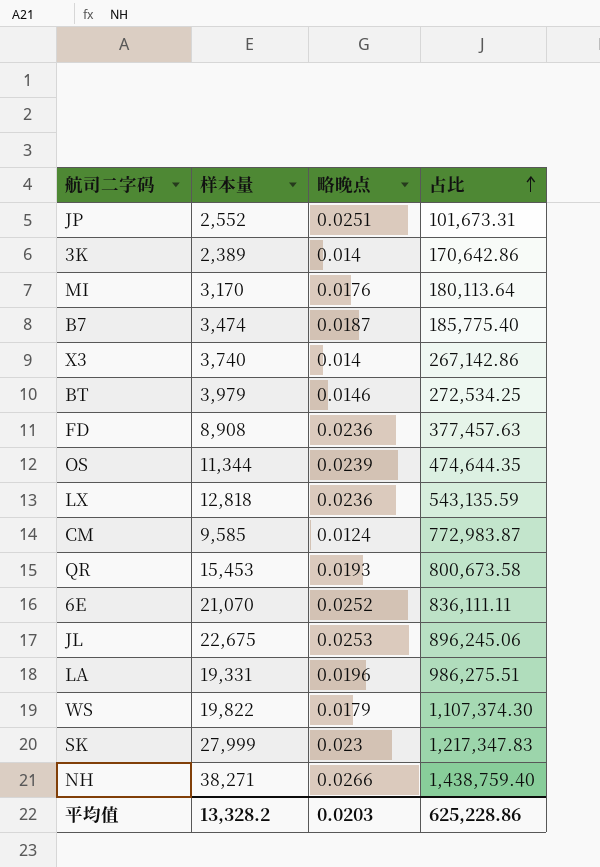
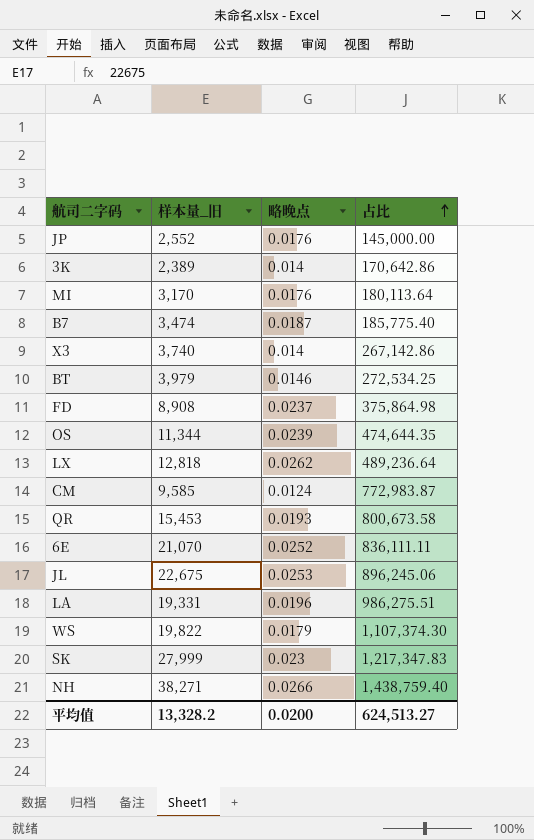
column name: 样本量 -> 样本量_旧
JP | 略晚点: 0.0251 -> 0.0176
JP | 占比: 101,673.31 -> 145,000.00
FD | 略晚点: 0.0236 -> 0.0237
FD | 占比: 377,457.63 -> 375,864.98
LX | 略晚点: 0.0236 -> 0.0262
LX | 占比: 543,135.59 -> 489,236.64
平均值 | 略晚点: 0.0203 -> 0.0200
平均值 | 占比: 625,228.86 -> 624,513.27

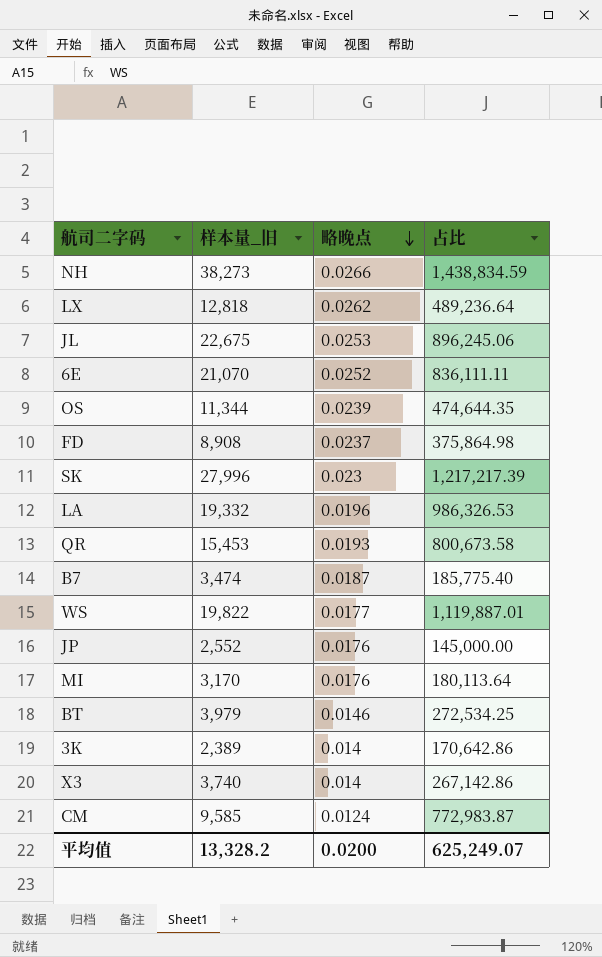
row order: 占比 ascending -> 略晚点 descending
NH | 样本量_旧: 38,271 -> 38,273
NH | 占比: 1,438,759.40 -> 1,438,834.59
SK | 样本量_旧: 27,999 -> 27,996
SK | 占比: 1,217,347.83 -> 1,217,217.39
LA | 样本量_旧: 19,331 -> 19,332
LA | 占比: 986,275.51 -> 986,326.53
WS | 略晚点: 0.0179 -> 0.0177
WS | 占比: 1,107,374.30 -> 1,119,887.01
平均值 | 占比: 624,513.27 -> 625,249.07

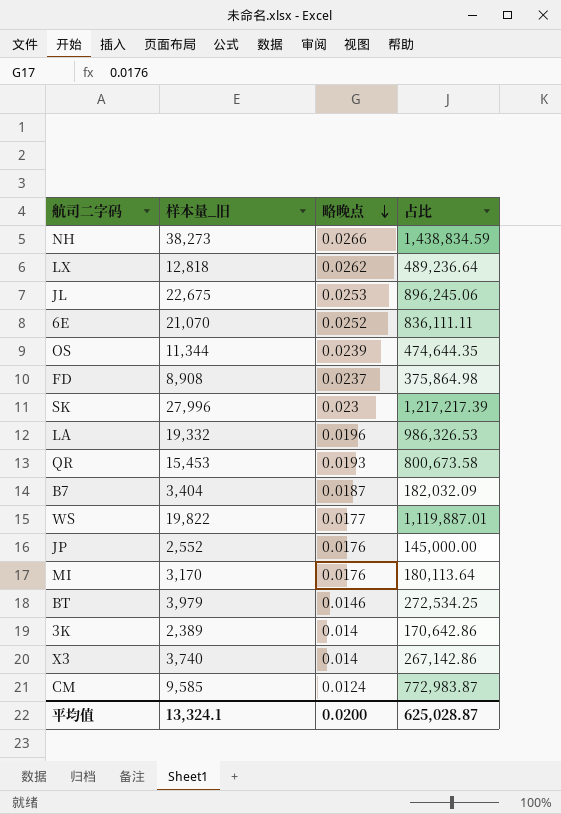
B7 | 样本量_旧: 3,474 -> 3,404
B7 | 占比: 185,775.40 -> 182,032.09
平均值 | 样本量_旧: 13,328.2 -> 13,324.1
平均值 | 占比: 625,249.07 -> 625,028.87

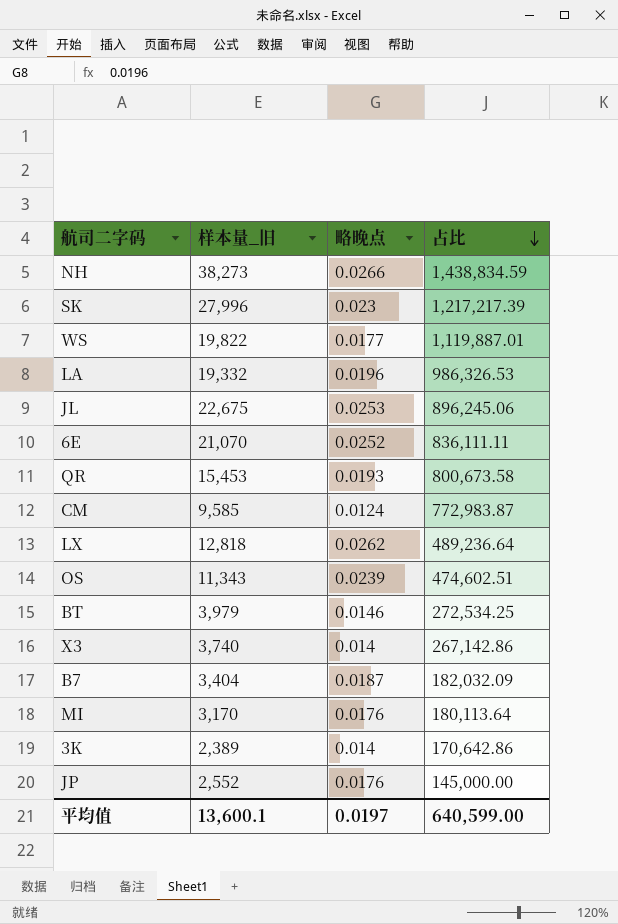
row order: 略晚点 descending -> 占比 descending
row FD: 8,908 | 0.0237 | 375,864.98 -> none
OS | 样本量_旧: 11,344 -> 11,343
OS | 占比: 474,644.35 -> 474,602.51
平均值 | 样本量_旧: 13,324.1 -> 13,600.1
平均值 | 略晚点: 0.0200 -> 0.0197
平均值 | 占比: 625,028.87 -> 640,599.00

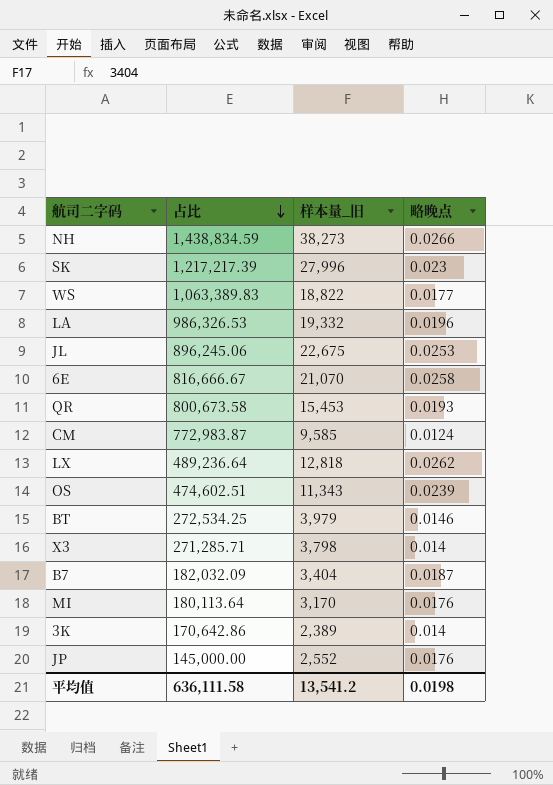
column 占比 | position: 4 -> 2
WS | 占比: 1,119,887.01 -> 1,063,389.83
WS | 样本量_旧: 19,822 -> 18,822
6E | 占比: 836,111.11 -> 816,666.67
6E | 略晚点: 0.0252 -> 0.0258
X3 | 占比: 267,142.86 -> 271,285.71
X3 | 样本量_旧: 3,740 -> 3,798
平均值 | 占比: 640,599.00 -> 636,111.58
平均值 | 样本量_旧: 13,600.1 -> 13,541.2
平均值 | 略晚点: 0.0197 -> 0.0198

